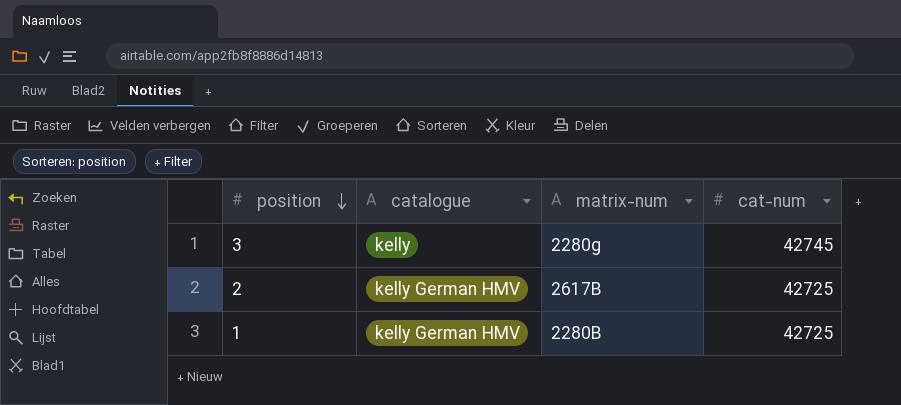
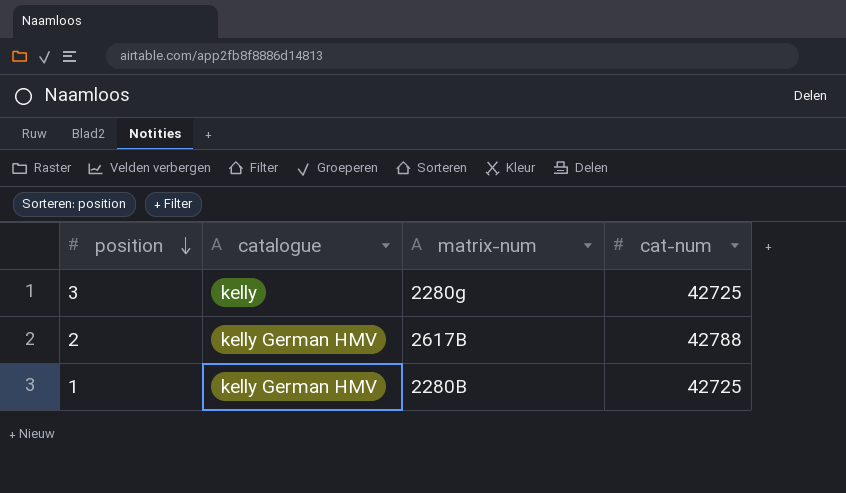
3 | cat-num: 42745 -> 42725
2 | cat-num: 42725 -> 42788

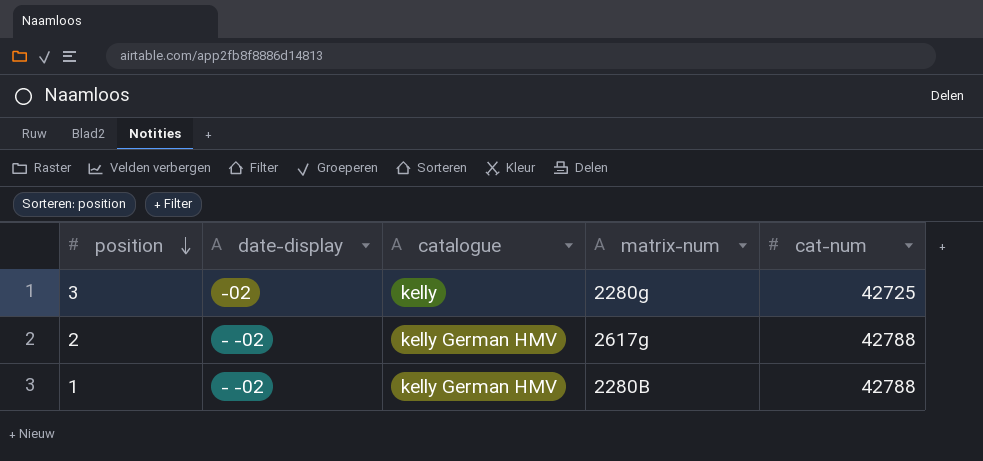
column date-display | position: none -> 2
2 | matrix-num: 2617B -> 2617g
1 | cat-num: 42725 -> 42788

